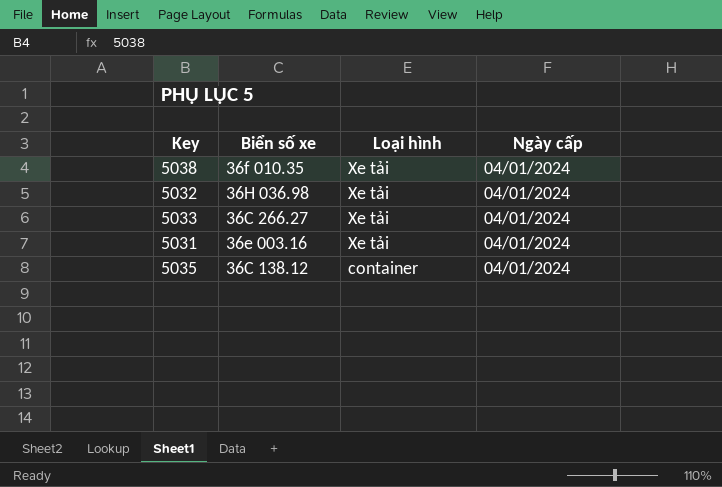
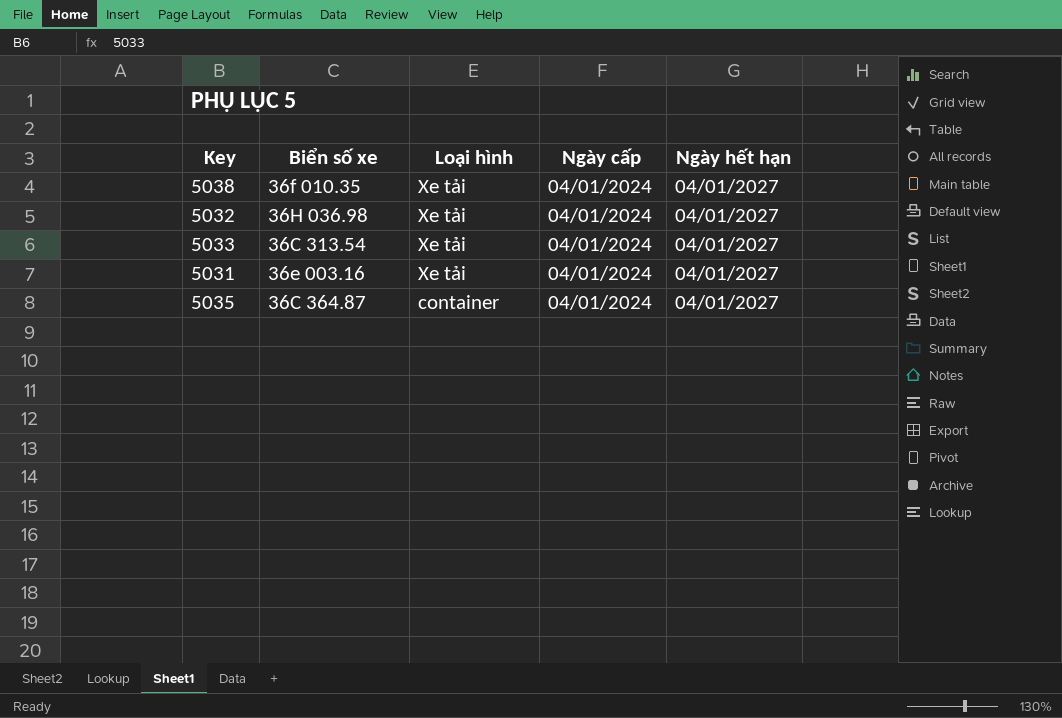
column Ngày hết hạn | position: none -> 5
5033 | Biển số xe: 36C 266.27 -> 36C 313.54
5035 | Biển số xe: 36C 138.12 -> 36C 364.87

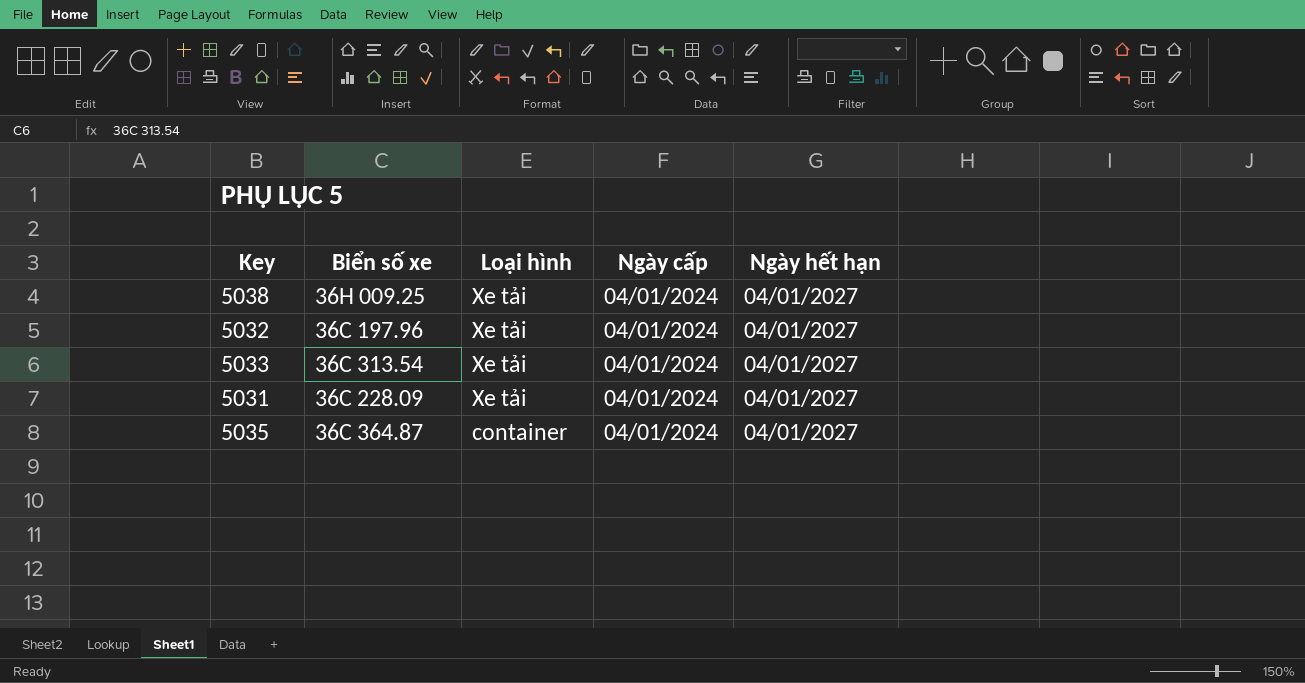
5038 | Biển số xe: 36f 010.35 -> 36H 009.25
5032 | Biển số xe: 36H 036.98 -> 36C 197.96
5031 | Biển số xe: 36e 003.16 -> 36C 228.09

